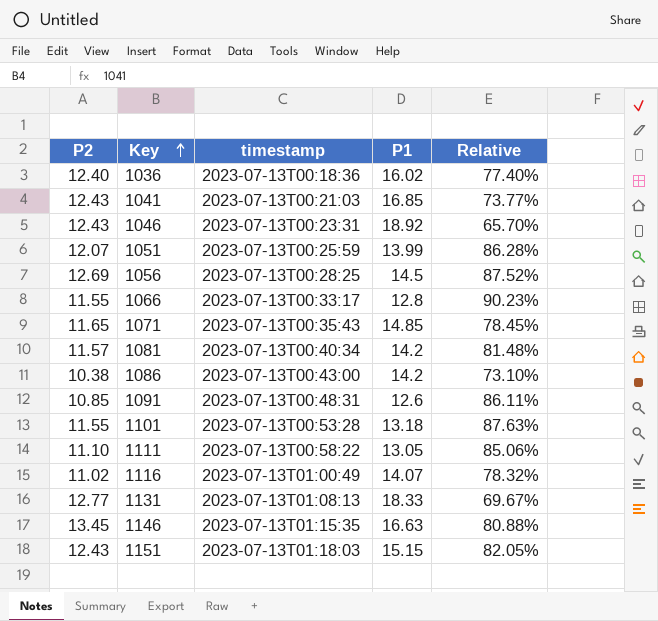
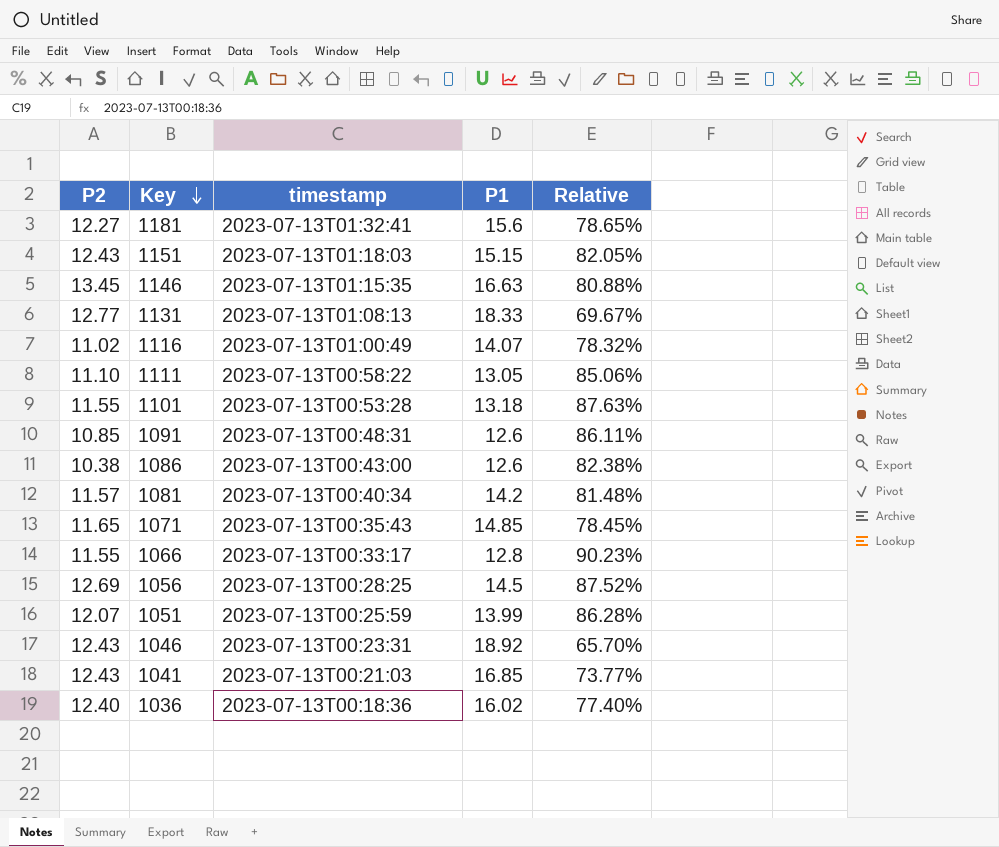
row order: Key ascending -> Key descending
row 1181: none -> 12.27 | 2023-07-13T01:32:41 | 15.6 | 78.65%
1086 | P1: 14.2 -> 12.6
1086 | Relative: 73.10% -> 82.38%

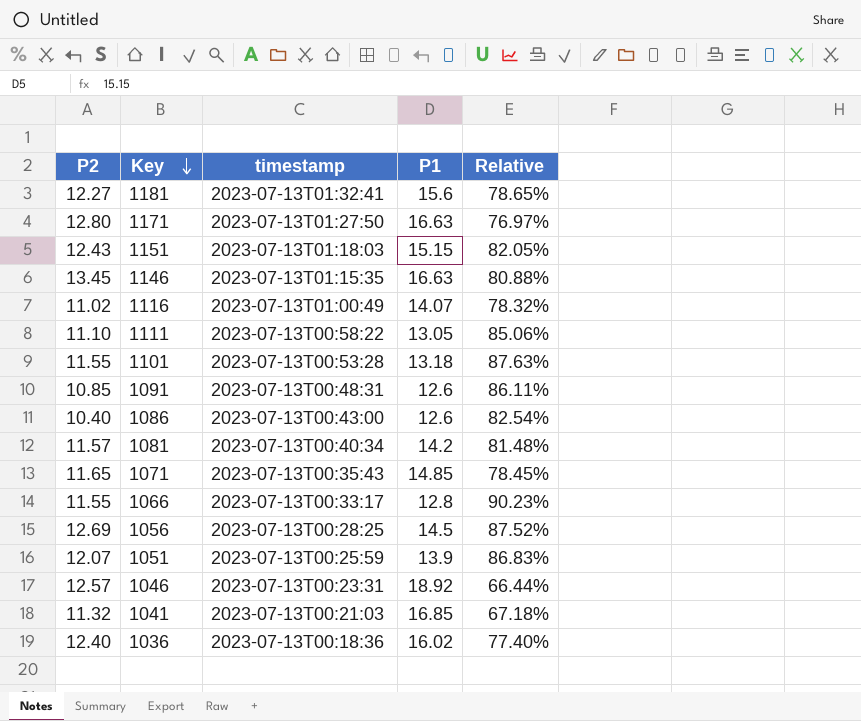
row 1131: 12.77 | 2023-07-13T01:08:13 | 18.33 | 69.67% -> none
row 1171: none -> 12.80 | 2023-07-13T01:27:50 | 16.63 | 76.97%
1086 | P2: 10.38 -> 10.40
1086 | Relative: 82.38% -> 82.54%
1051 | P1: 13.99 -> 13.9
1051 | Relative: 86.28% -> 86.83%
1046 | P2: 12.43 -> 12.57
1046 | Relative: 65.70% -> 66.44%
1041 | P2: 12.43 -> 11.32
1041 | Relative: 73.77% -> 67.18%

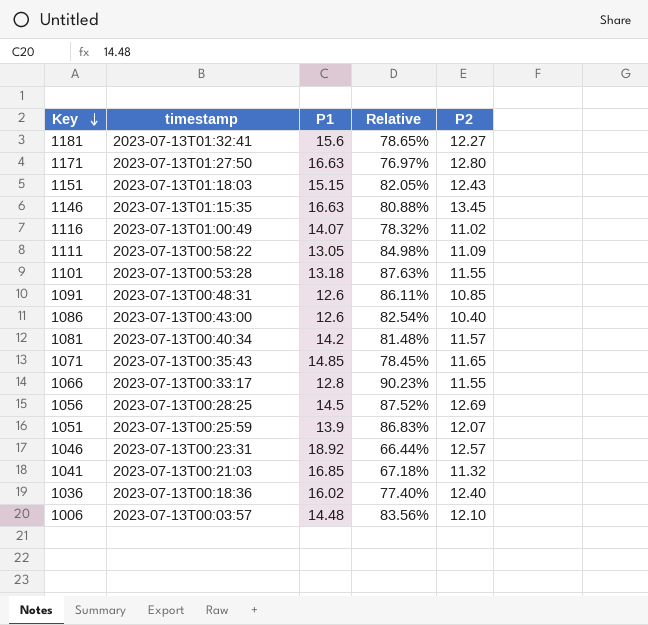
column P2 | position: 1 -> 5
1111 | Relative: 85.06% -> 84.98%
1111 | P2: 11.10 -> 11.09
row 1006: none -> 2023-07-13T00:03:57 | 14.48 | 83.56% | 12.10

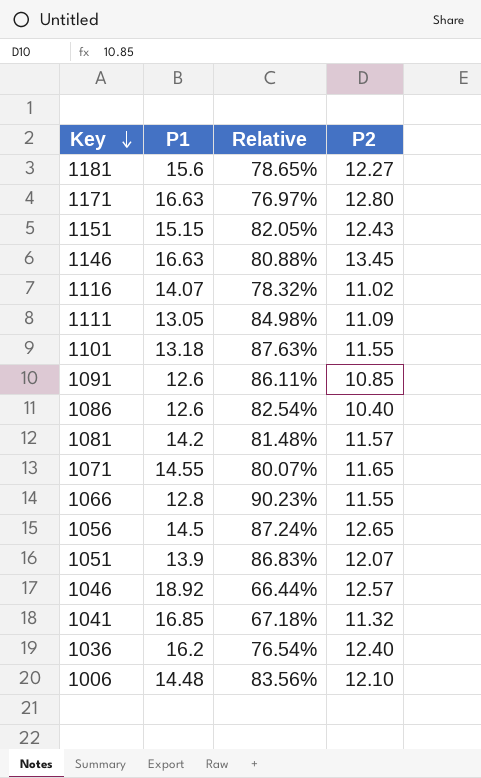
column timestamp | position: 2 -> none
1071 | P1: 14.85 -> 14.55
1071 | Relative: 78.45% -> 80.07%
1056 | Relative: 87.52% -> 87.24%
1056 | P2: 12.69 -> 12.65
1036 | P1: 16.02 -> 16.2
1036 | Relative: 77.40% -> 76.54%

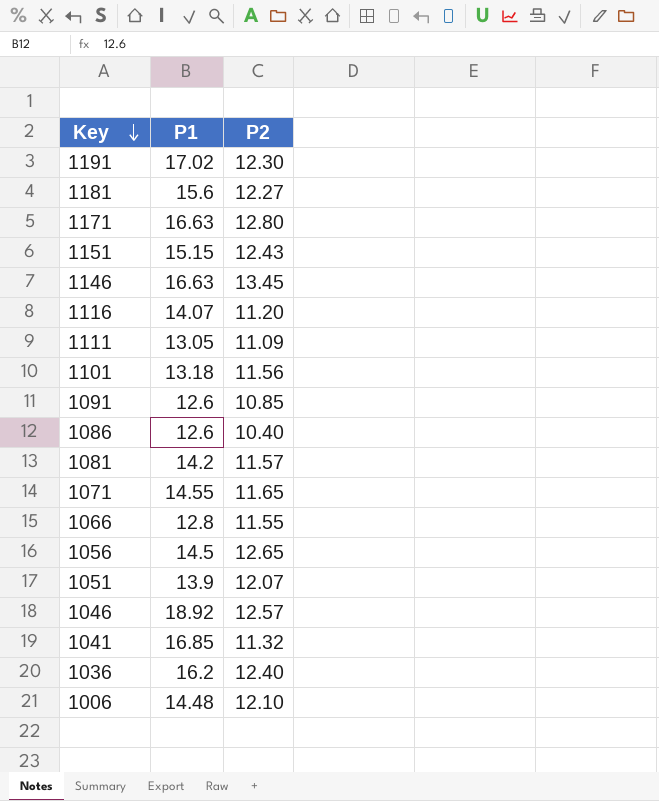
column Relative | formula: [P2] / [P1] -> none
row 1191: none -> 17.02 | 12.30
1116 | P2: 11.02 -> 11.20
1101 | P2: 11.55 -> 11.56

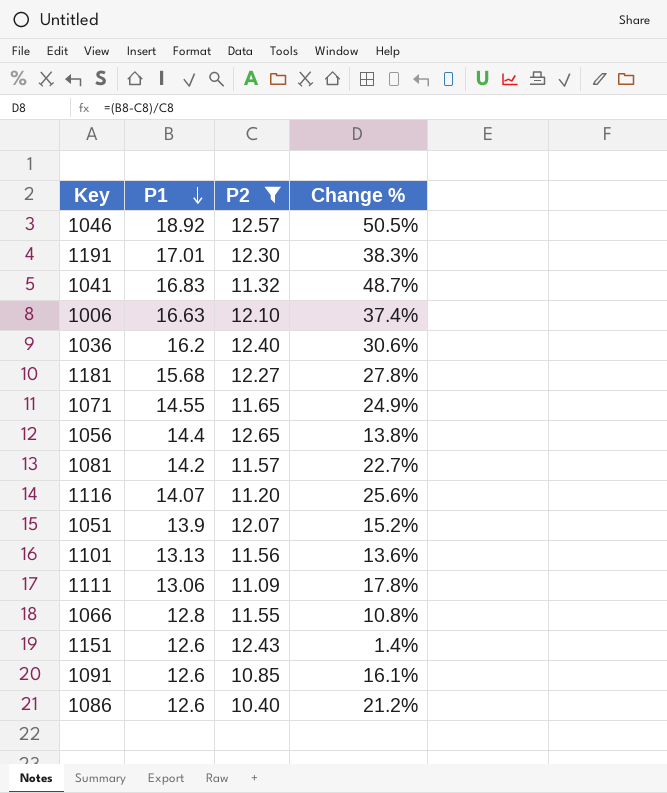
filter: none -> P2 <= 12.65
row order: Key descending -> P1 descending
column Change % | formula: none -> ([P1] - [P2]) / [P2]
1191 | P1: 17.02 -> 17.01
1041 | P1: 16.85 -> 16.83
1006 | P1: 14.48 -> 16.63
1181 | P1: 15.6 -> 15.68
1056 | P1: 14.5 -> 14.4
1101 | P1: 13.18 -> 13.13
1111 | P1: 13.05 -> 13.06
1151 | P1: 15.15 -> 12.6

